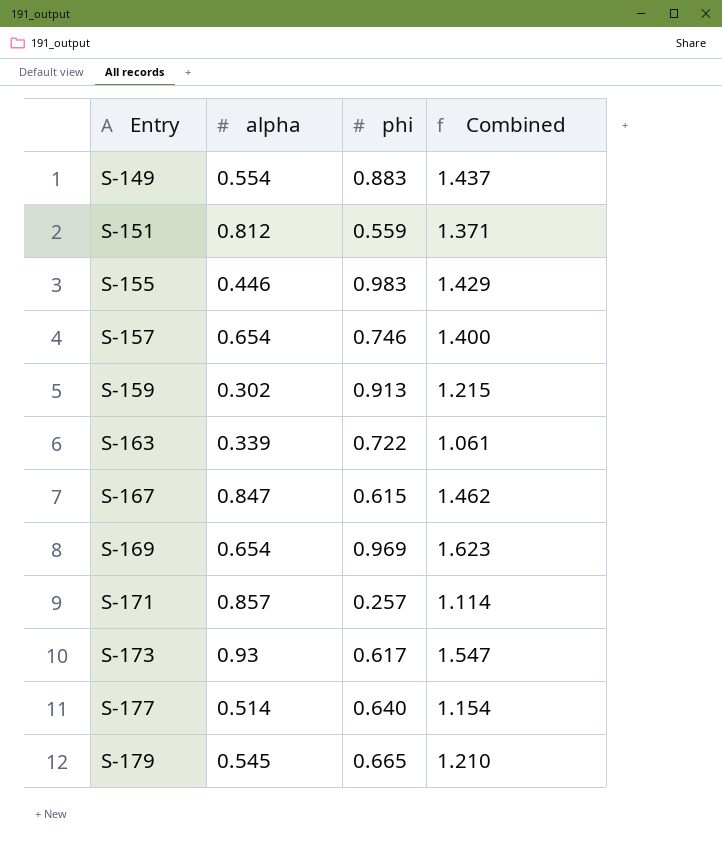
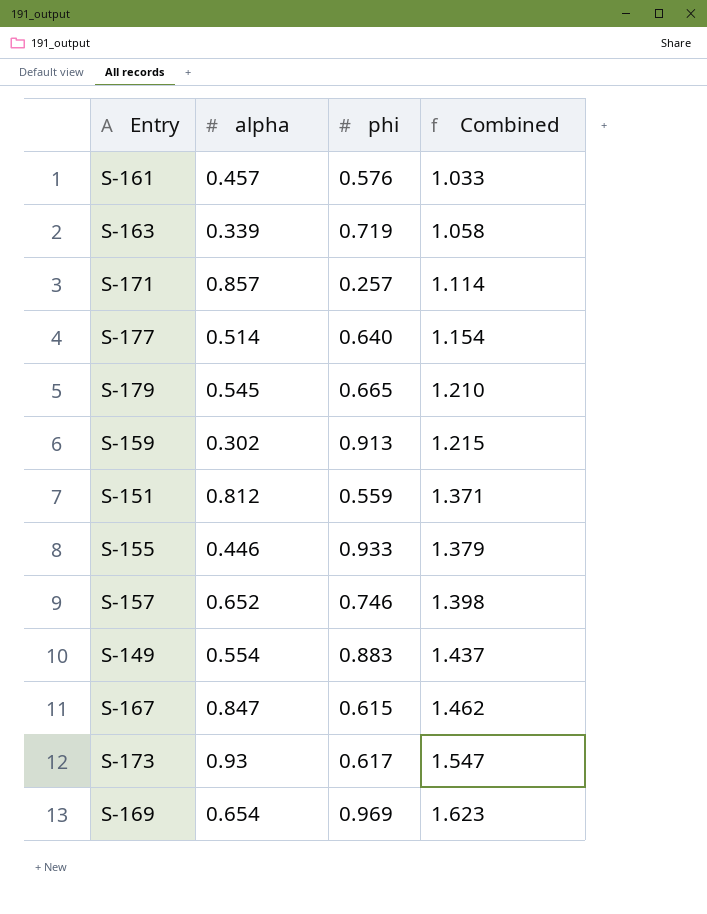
row order: Entry ascending -> Combined ascending
row S-161: none -> 0.457 | 0.576 | 1.033
S-163 | phi: 0.722 -> 0.719
S-163 | Combined: 1.061 -> 1.058
S-155 | phi: 0.983 -> 0.933
S-155 | Combined: 1.429 -> 1.379
S-157 | alpha: 0.654 -> 0.652
S-157 | Combined: 1.400 -> 1.398

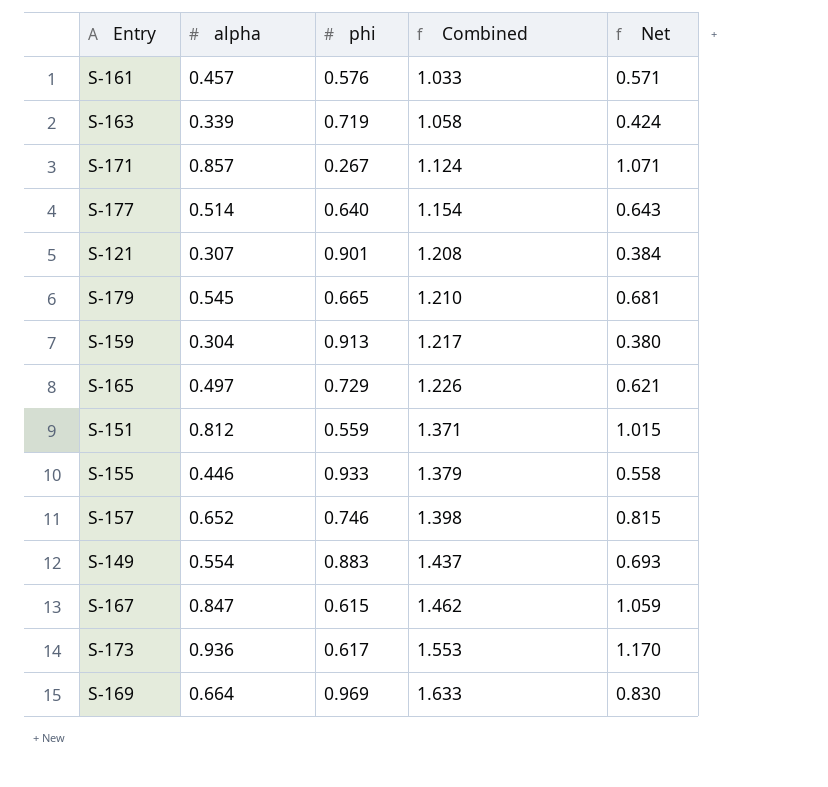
column Net | formula: none -> [alpha] * 1.25
S-171 | phi: 0.257 -> 0.267
S-171 | Combined: 1.114 -> 1.124
row S-121: none -> 0.307 | 0.901 | 1.208 | 0.384
S-159 | alpha: 0.302 -> 0.304
S-159 | Combined: 1.215 -> 1.217
row S-165: none -> 0.497 | 0.729 | 1.226 | 0.621
S-173 | alpha: 0.93 -> 0.936
S-173 | Combined: 1.547 -> 1.553
S-169 | alpha: 0.654 -> 0.664
S-169 | Combined: 1.623 -> 1.633

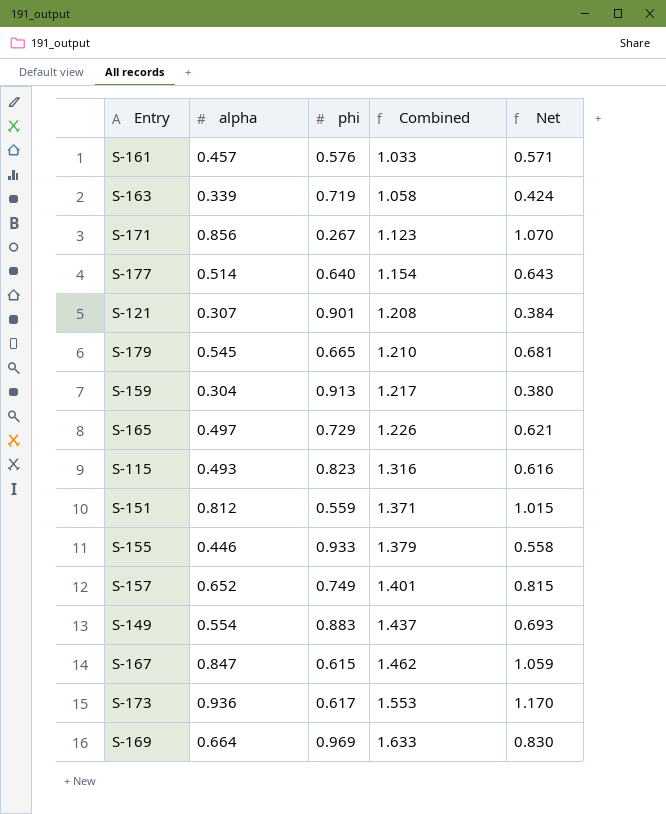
S-171 | alpha: 0.857 -> 0.856
S-171 | Combined: 1.124 -> 1.123
S-171 | Net: 1.071 -> 1.070
row S-115: none -> 0.493 | 0.823 | 1.316 | 0.616
S-157 | phi: 0.746 -> 0.749
S-157 | Combined: 1.398 -> 1.401

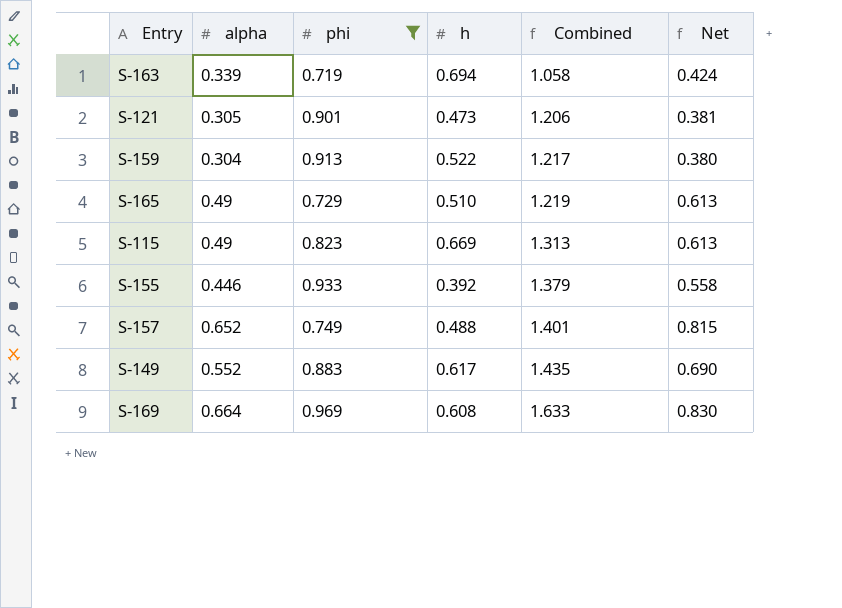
filter: none -> phi >= 0.719
column h | position: none -> 4
S-121 | alpha: 0.307 -> 0.305
S-121 | Combined: 1.208 -> 1.206
S-121 | Net: 0.384 -> 0.381
S-165 | alpha: 0.497 -> 0.49
S-165 | Combined: 1.226 -> 1.219
S-165 | Net: 0.621 -> 0.613
S-115 | alpha: 0.493 -> 0.49
S-115 | Combined: 1.316 -> 1.313
S-115 | Net: 0.616 -> 0.613
S-149 | alpha: 0.554 -> 0.552
S-149 | Combined: 1.437 -> 1.435
S-149 | Net: 0.693 -> 0.690

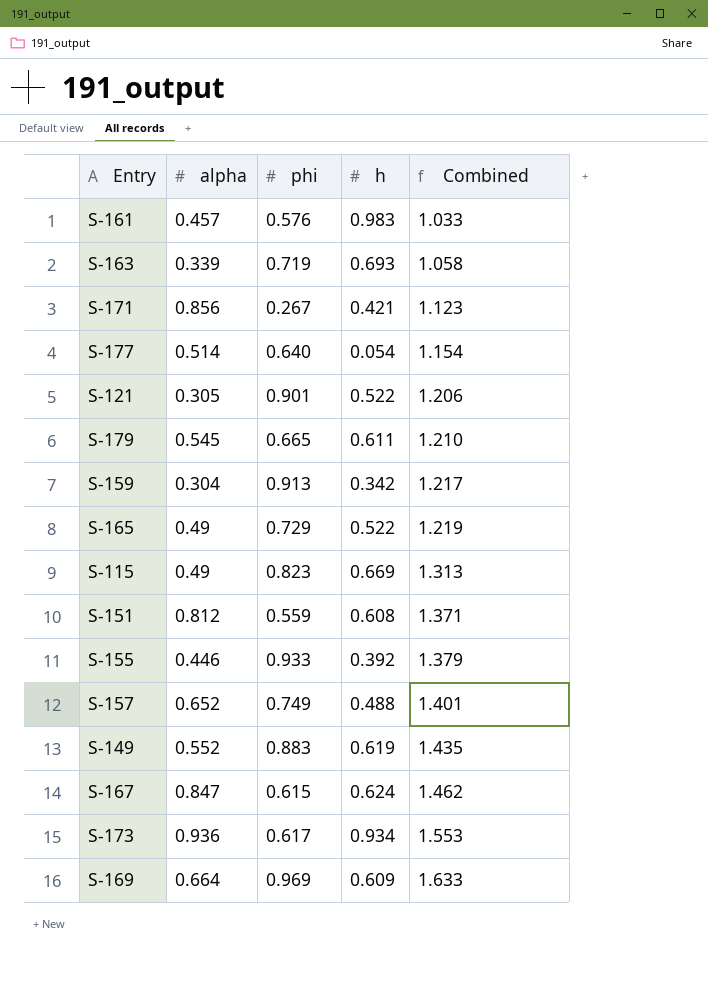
filter: phi >= 0.719 -> none
column Net | formula: [alpha] * 1.25 -> none
S-163 | h: 0.694 -> 0.693
S-121 | h: 0.473 -> 0.522
S-159 | h: 0.522 -> 0.342
S-165 | h: 0.510 -> 0.522
S-149 | h: 0.617 -> 0.619
S-169 | h: 0.608 -> 0.609

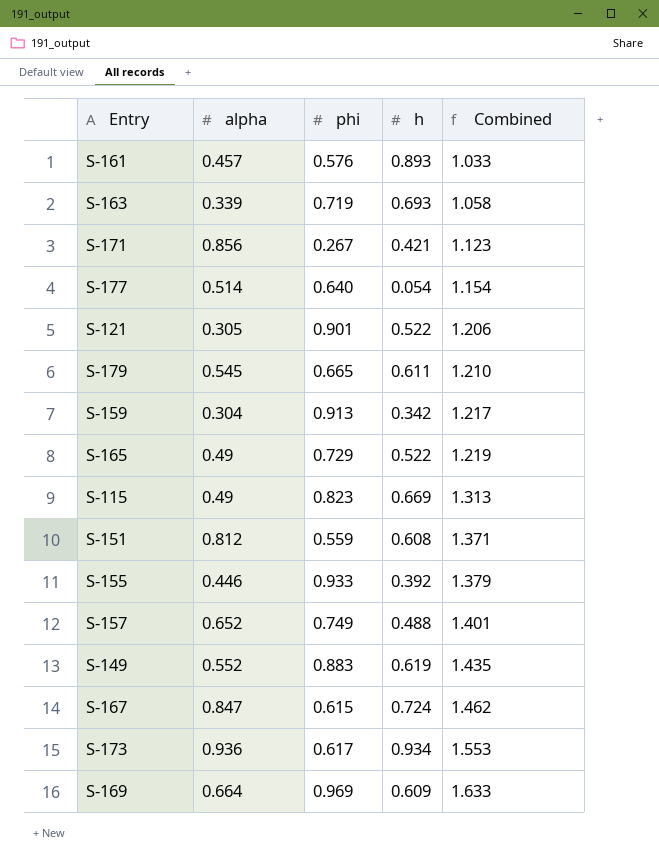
S-161 | h: 0.983 -> 0.893
S-167 | h: 0.624 -> 0.724

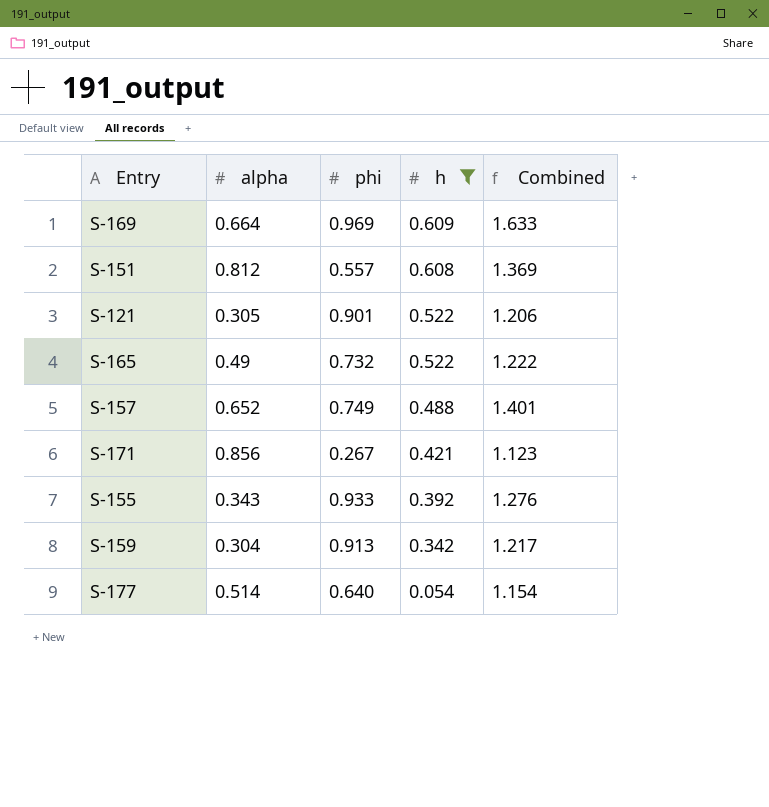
filter: none -> h <= 0.609
row order: Combined ascending -> h descending
S-151 | phi: 0.559 -> 0.557
S-151 | Combined: 1.371 -> 1.369
S-165 | phi: 0.729 -> 0.732
S-165 | Combined: 1.219 -> 1.222
S-155 | alpha: 0.446 -> 0.343
S-155 | Combined: 1.379 -> 1.276

